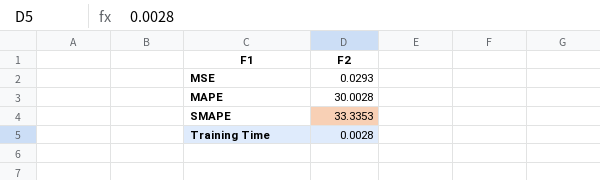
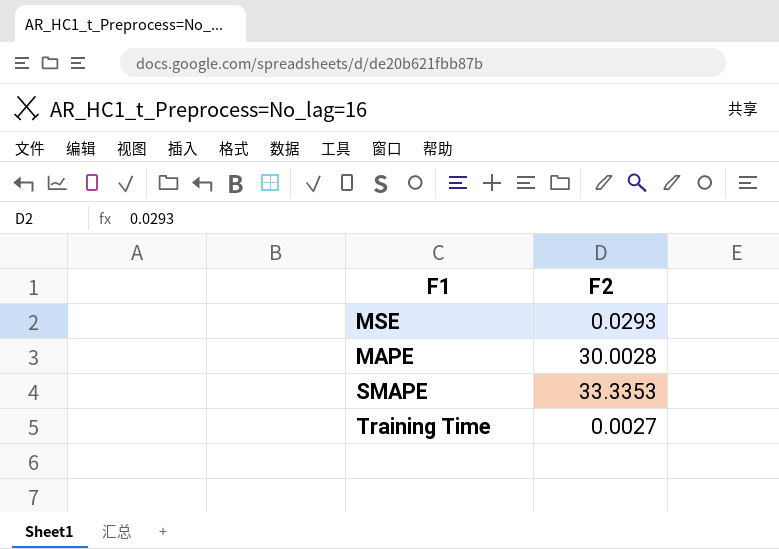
Training Time | F2: 0.0028 -> 0.0027

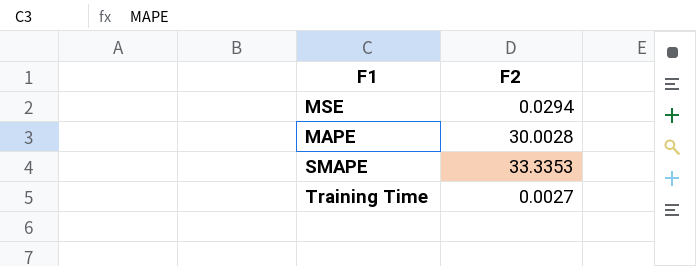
MSE | F2: 0.0293 -> 0.0294

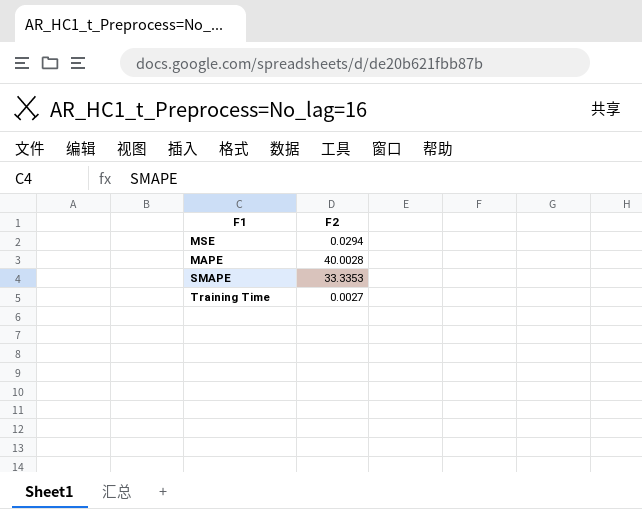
MAPE | F2: 30.0028 -> 40.0028

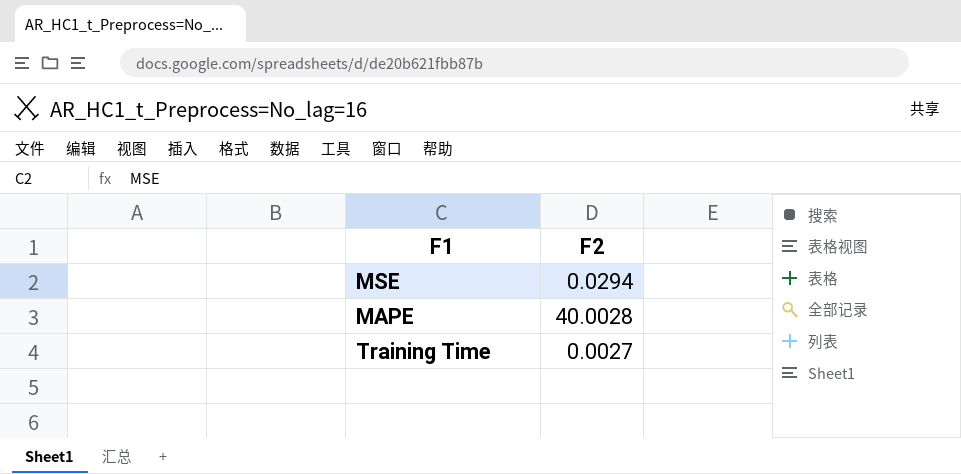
row SMAPE: 33.3353 -> none

